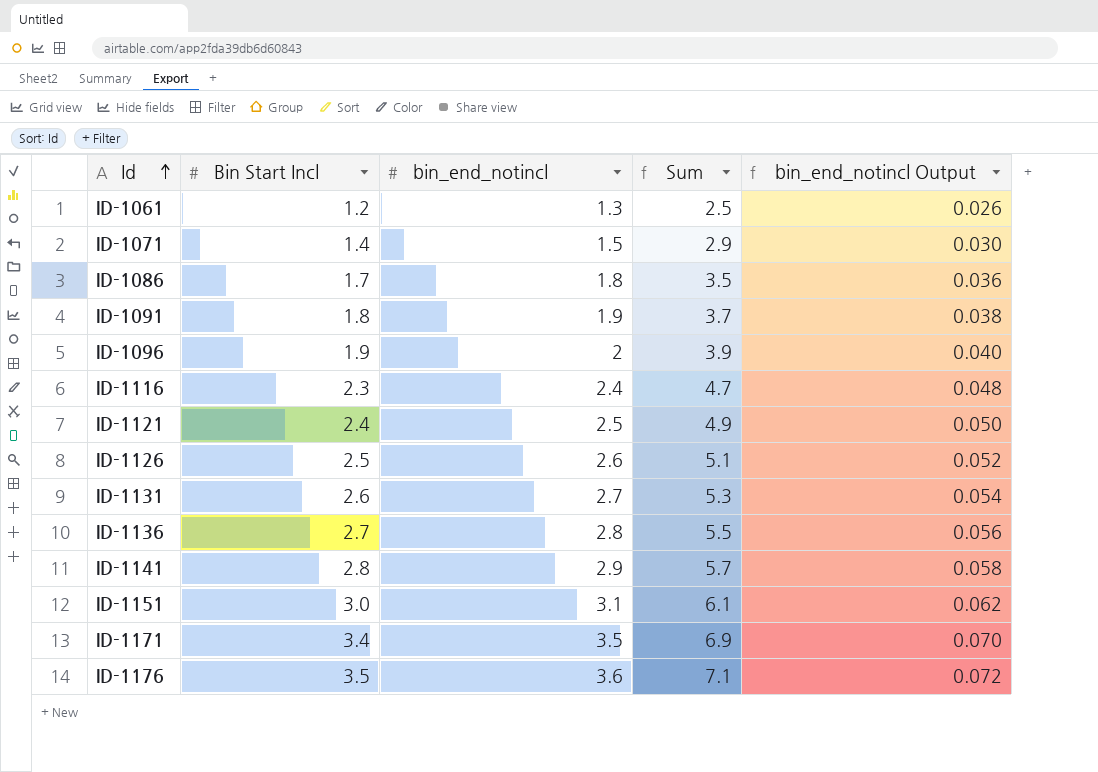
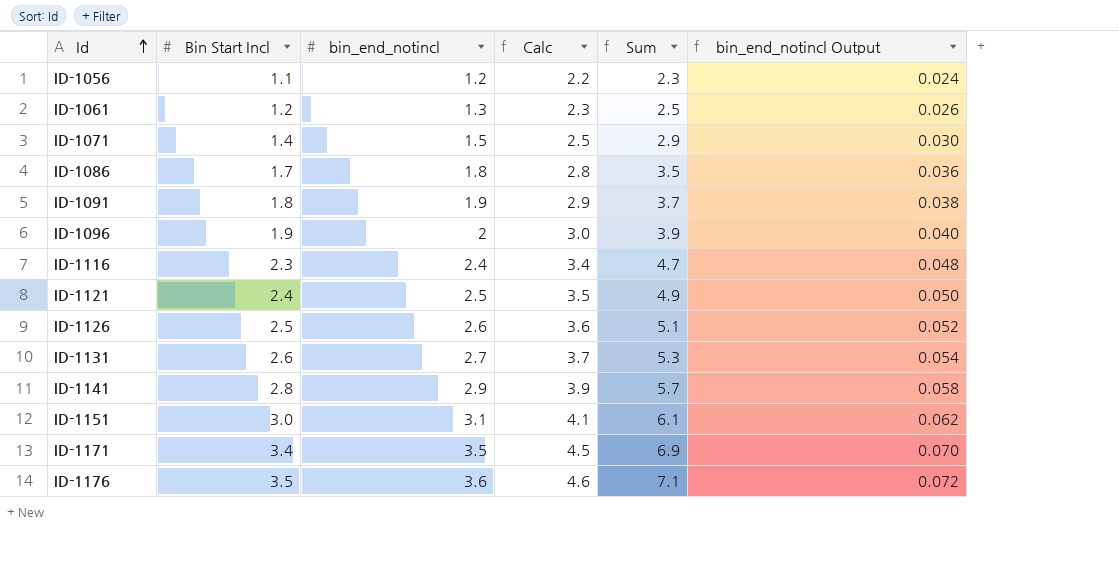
column Calc | formula: none -> [bin_end_notincl] + 1
row ID-1136: 2.7 | 2.8 | 5.5 | 0.056 -> none
row ID-1056: none -> 1.1 | 1.2 | 2.2 | 2.3 | 0.024

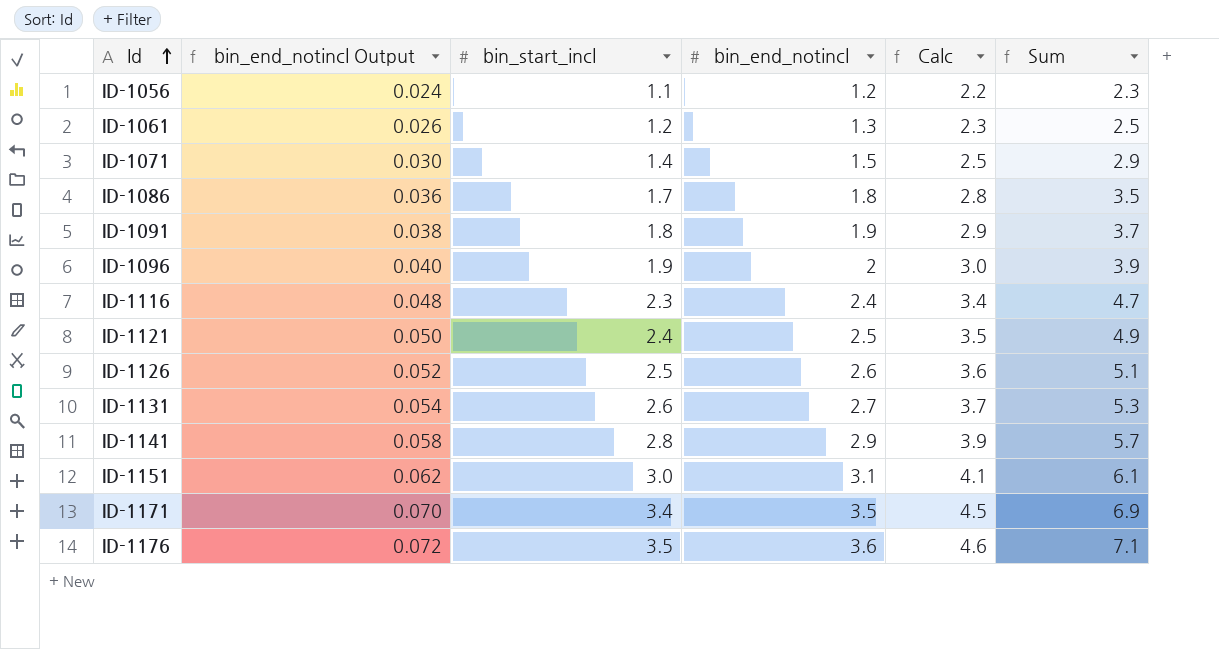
column bin_end_notincl Output | position: 6 -> 2
column name: Bin Start Incl -> bin_start_incl

